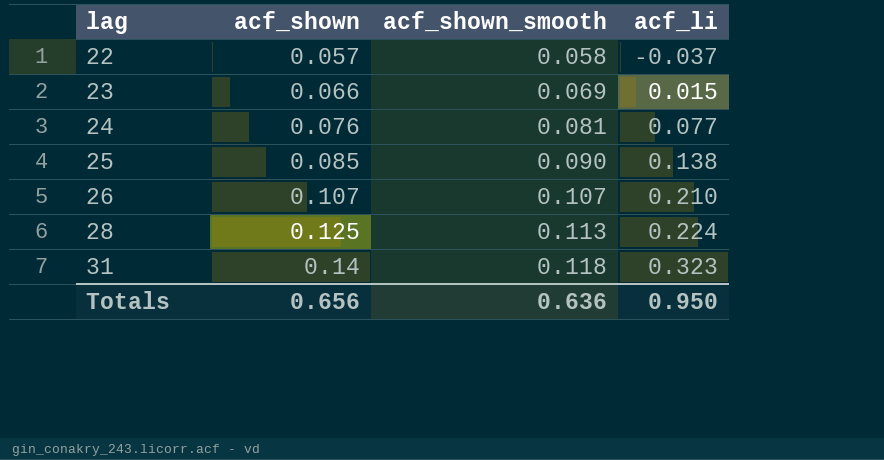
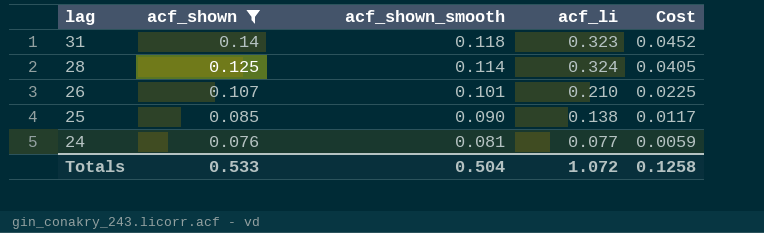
filter: none -> acf_shown >= 0.076
row order: lag ascending -> lag descending
column Cost | formula: none -> [acf_shown] * [acf_li]
28 | acf_shown_smooth: 0.113 -> 0.114
28 | acf_li: 0.224 -> 0.324
26 | acf_shown_smooth: 0.107 -> 0.101
Totals | acf_shown: 0.656 -> 0.533
Totals | acf_shown_smooth: 0.636 -> 0.504
Totals | acf_li: 0.950 -> 1.072

